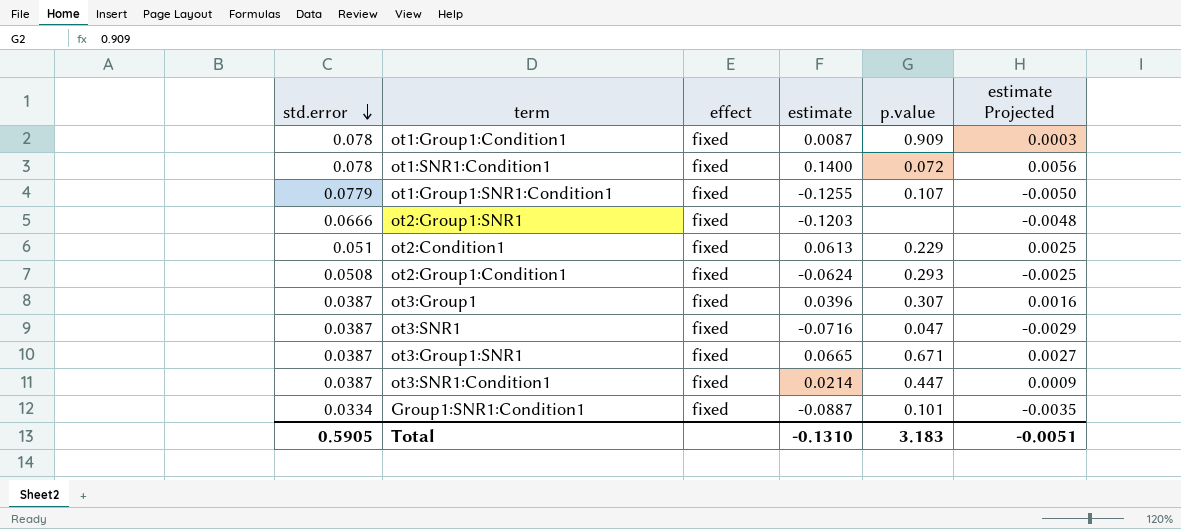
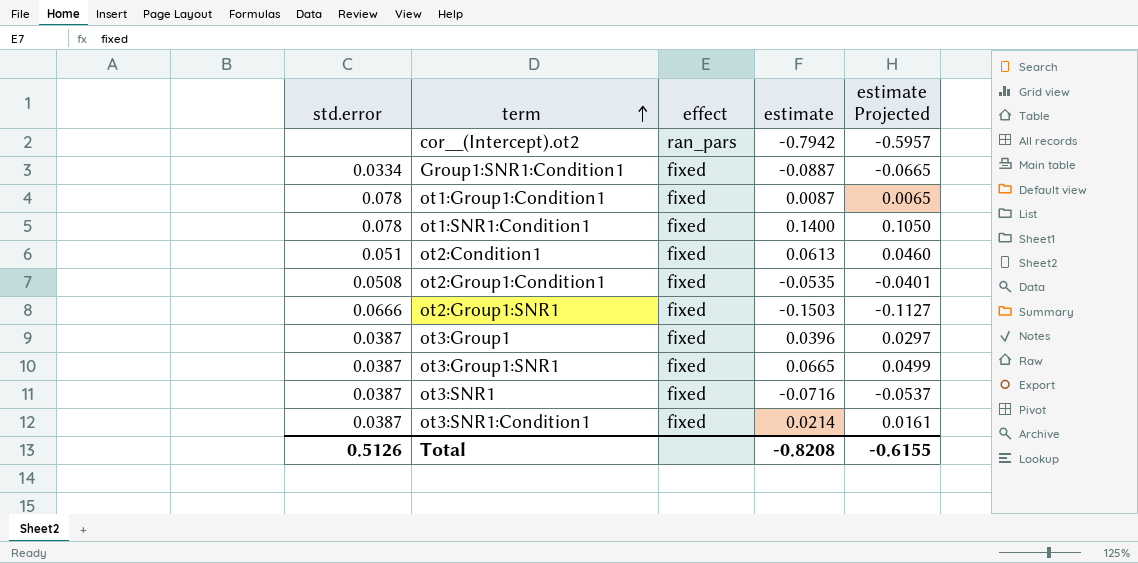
row order: std.error descending -> term ascending
column p.value | position: 5 -> none
column estimate Projected | formula: [estimate] * 0.04 -> [estimate] * 0.75
row ot1:Group1:SNR1:Condition1: 0.0779 | fixed | -0.1255 | 0.107 | -0.0050 -> none
row cor__(Intercept).ot2: none -> none | ran_pars | -0.7942 | -0.5957
ot2:Group1:Condition1 | estimate: -0.0624 -> -0.0535
ot2:Group1:SNR1 | estimate: -0.1203 -> -0.1503
Total | std.error: 0.5905 -> 0.5126
Total | estimate: -0.1310 -> -0.8208
Total | estimate Projected: -0.0051 -> -0.6155

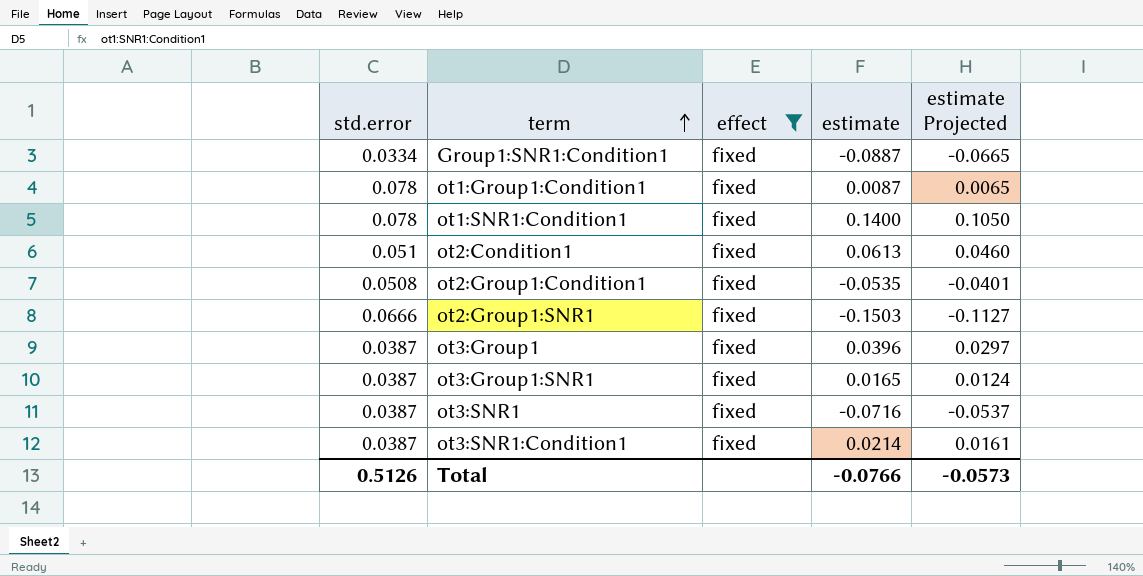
filter: none -> effect = fixed
ot3:Group1:SNR1 | estimate: 0.0665 -> 0.0165
ot3:Group1:SNR1 | estimate Projected: 0.0499 -> 0.0124
Total | estimate: -0.8208 -> -0.0766
Total | estimate Projected: -0.6155 -> -0.0573

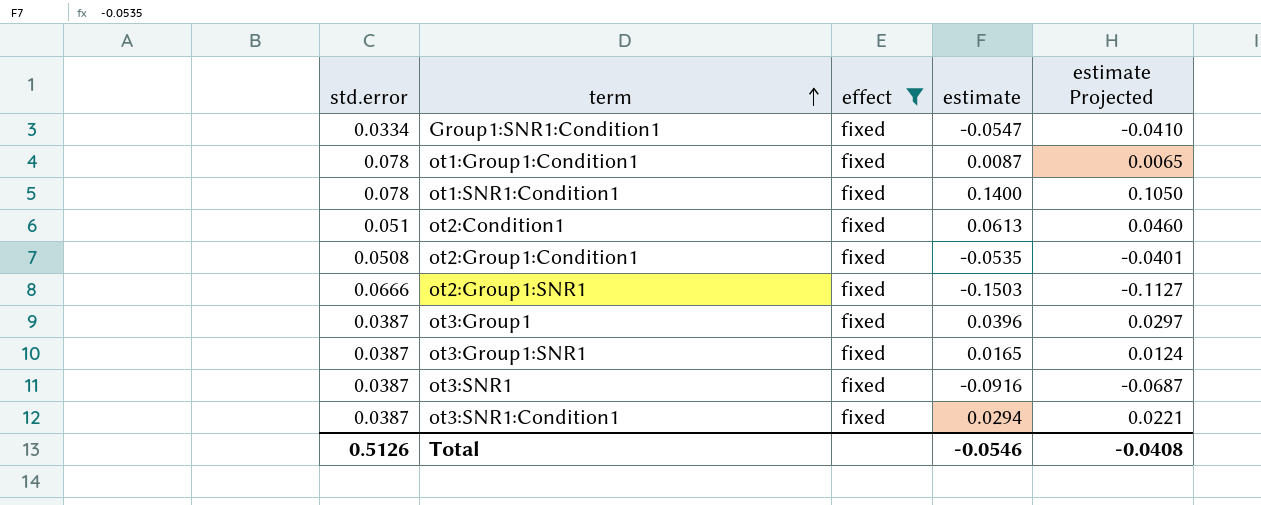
Group1:SNR1:Condition1 | estimate: -0.0887 -> -0.0547
Group1:SNR1:Condition1 | estimate Projected: -0.0665 -> -0.0410
ot3:SNR1 | estimate: -0.0716 -> -0.0916
ot3:SNR1 | estimate Projected: -0.0537 -> -0.0687
ot3:SNR1:Condition1 | estimate: 0.0214 -> 0.0294
ot3:SNR1:Condition1 | estimate Projected: 0.0161 -> 0.0221
Total | estimate: -0.0766 -> -0.0546
Total | estimate Projected: -0.0573 -> -0.0408

